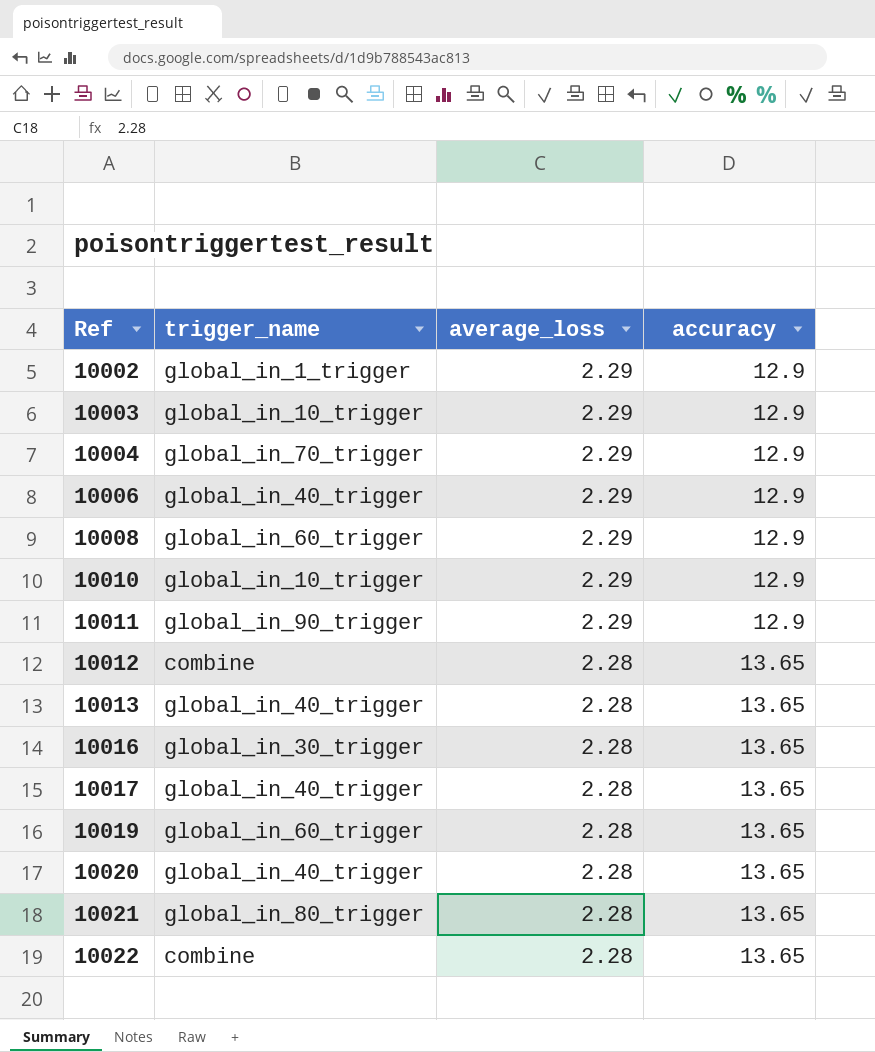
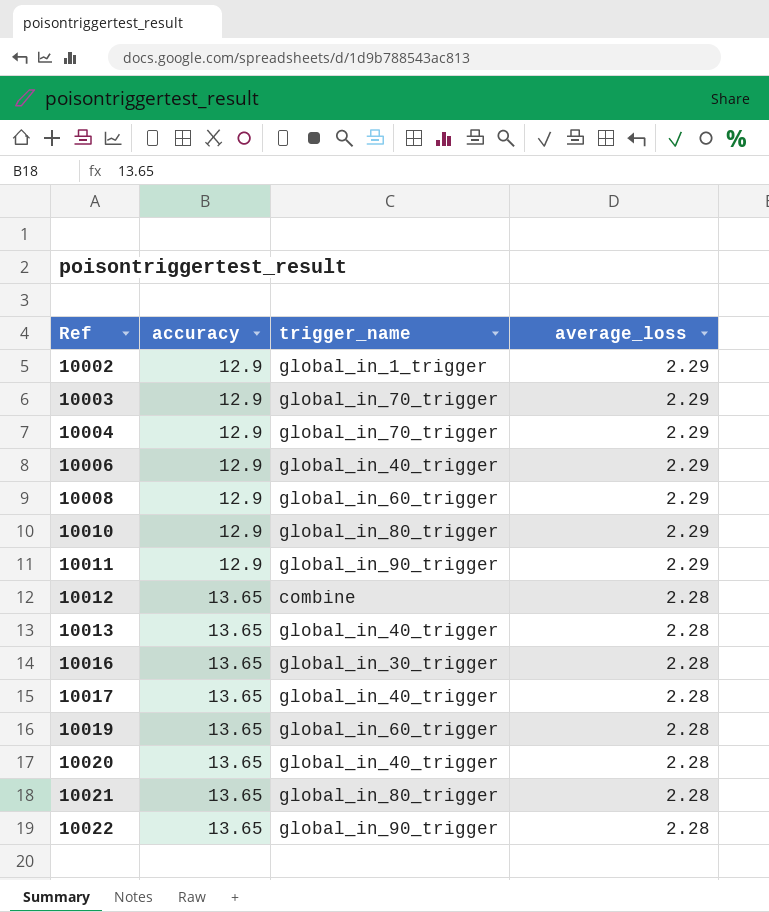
column accuracy | position: 4 -> 2
10003 | trigger_name: global_in_10_trigger -> global_in_70_trigger
10010 | trigger_name: global_in_10_trigger -> global_in_80_trigger
10022 | trigger_name: combine -> global_in_90_trigger

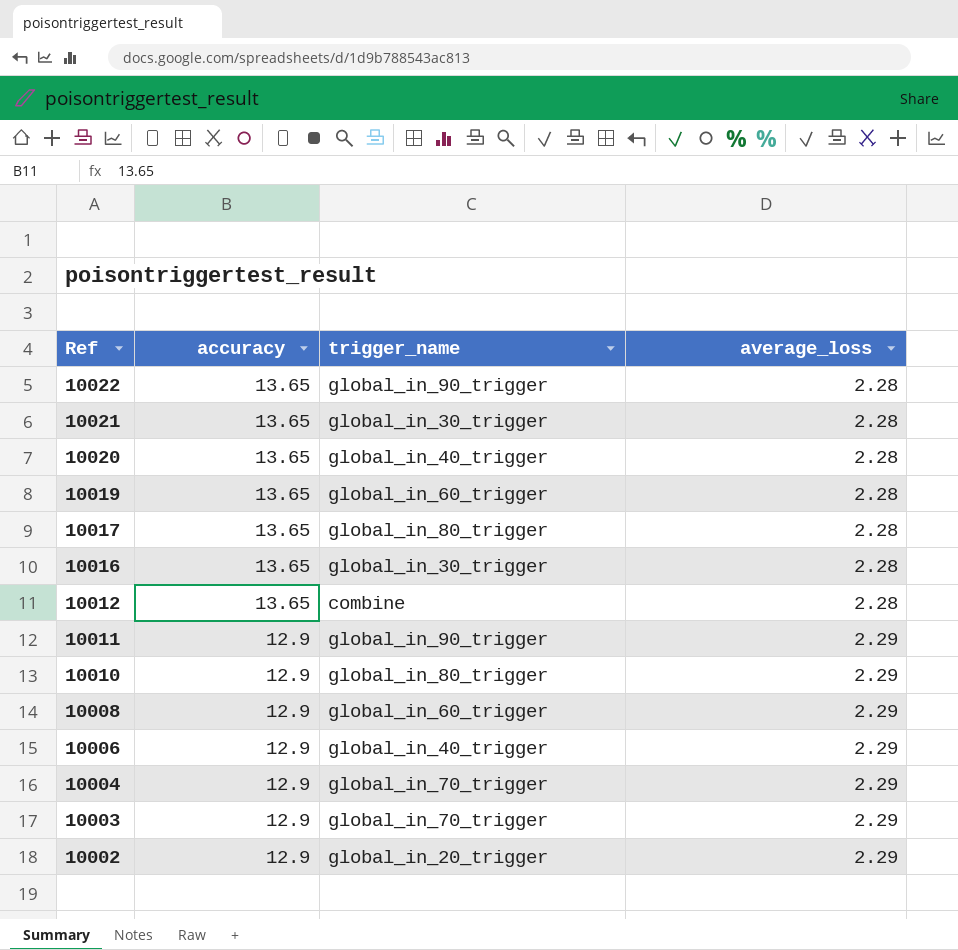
row order: Ref ascending -> Ref descending
row 10013: 13.65 | global_in_40_trigger | 2.28 -> none
10021 | trigger_name: global_in_80_trigger -> global_in_30_trigger
10017 | trigger_name: global_in_40_trigger -> global_in_80_trigger
10002 | trigger_name: global_in_1_trigger -> global_in_20_trigger

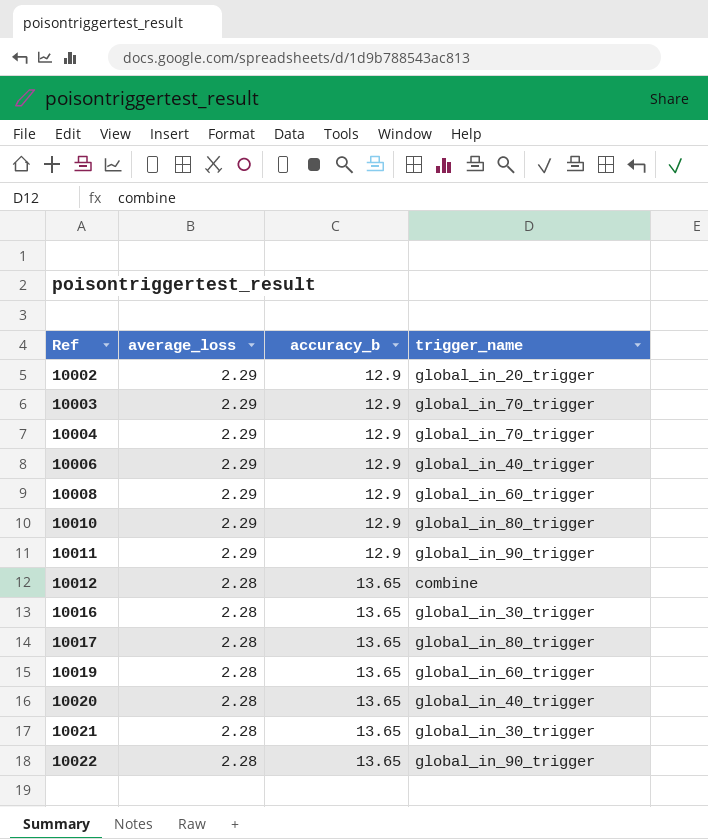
row order: Ref descending -> Ref ascending
column average_loss | position: 4 -> 2
column name: accuracy -> accuracy_b

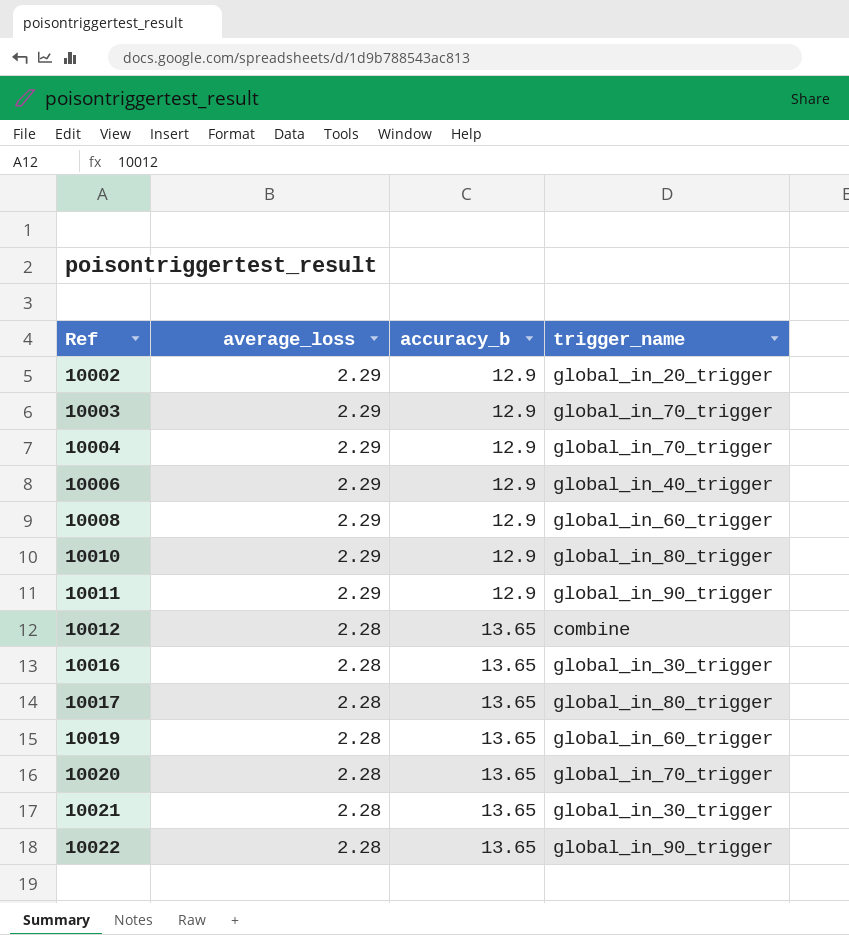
10020 | trigger_name: global_in_40_trigger -> global_in_70_trigger

